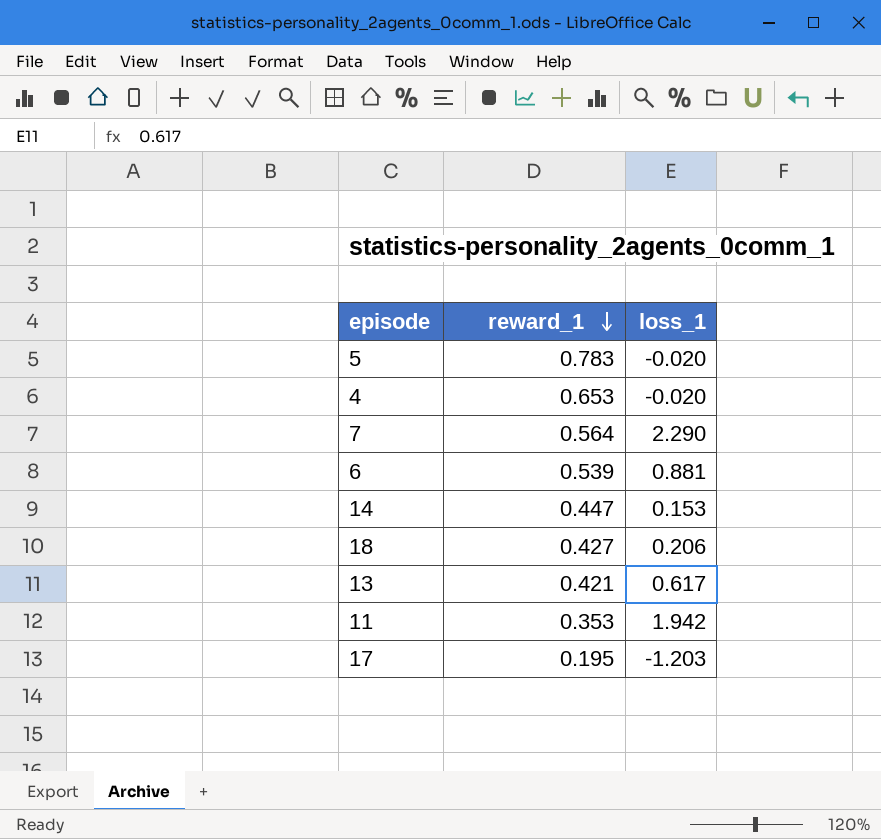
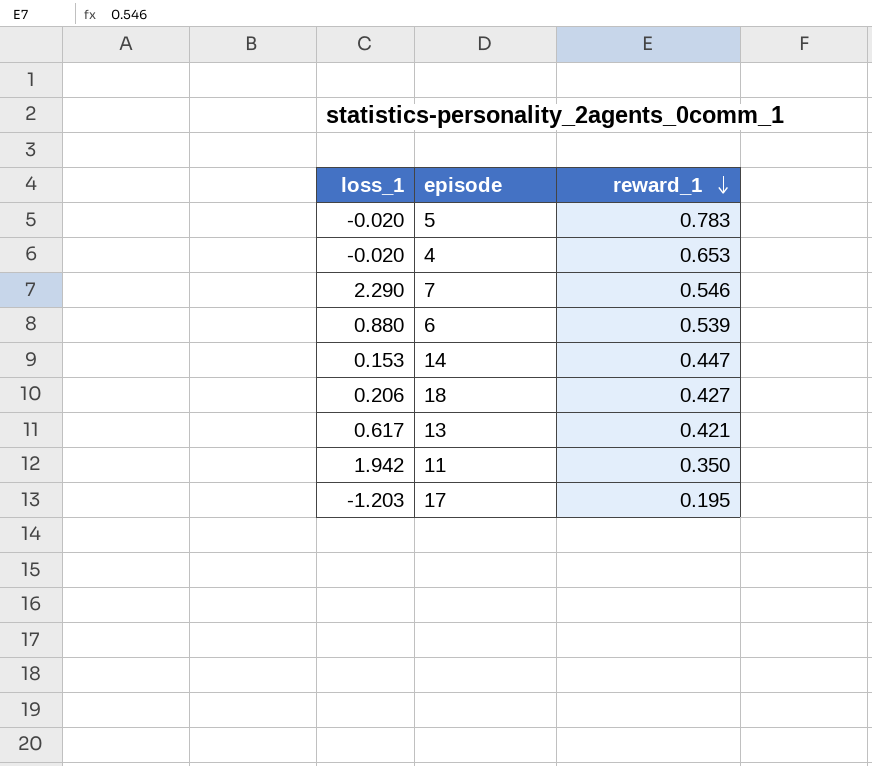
column loss_1 | position: 3 -> 1
7 | reward_1: 0.564 -> 0.546
6 | loss_1: 0.881 -> 0.880
11 | reward_1: 0.353 -> 0.350

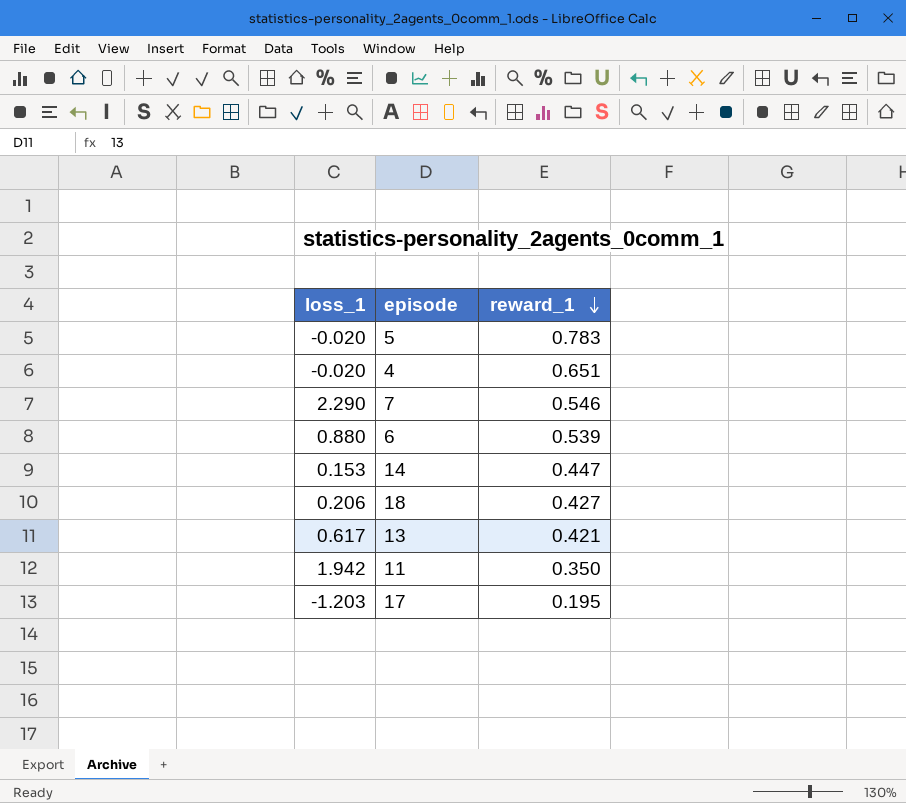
4 | reward_1: 0.653 -> 0.651

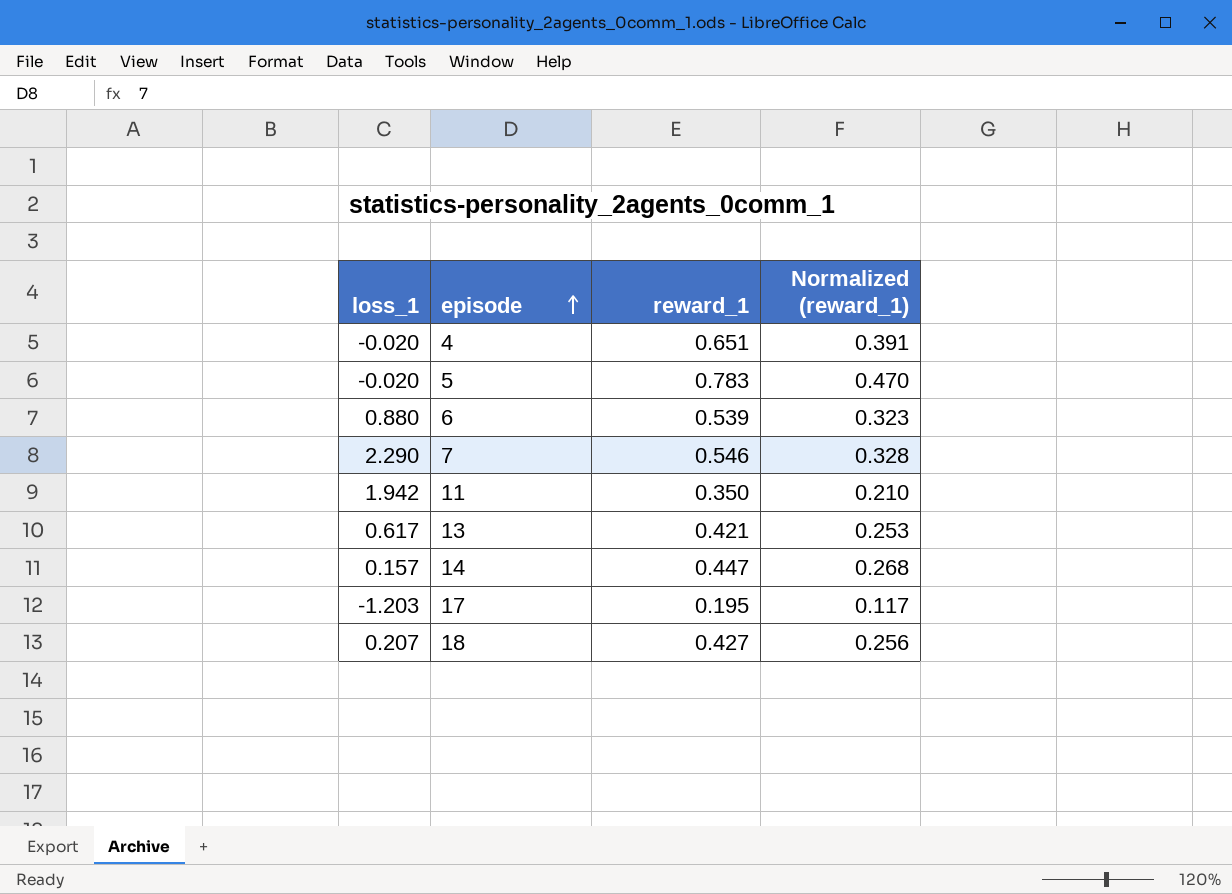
row order: reward_1 descending -> episode ascending
column Normalized (reward_1) | formula: none -> [reward_1] * 0.6
14 | loss_1: 0.153 -> 0.157
18 | loss_1: 0.206 -> 0.207

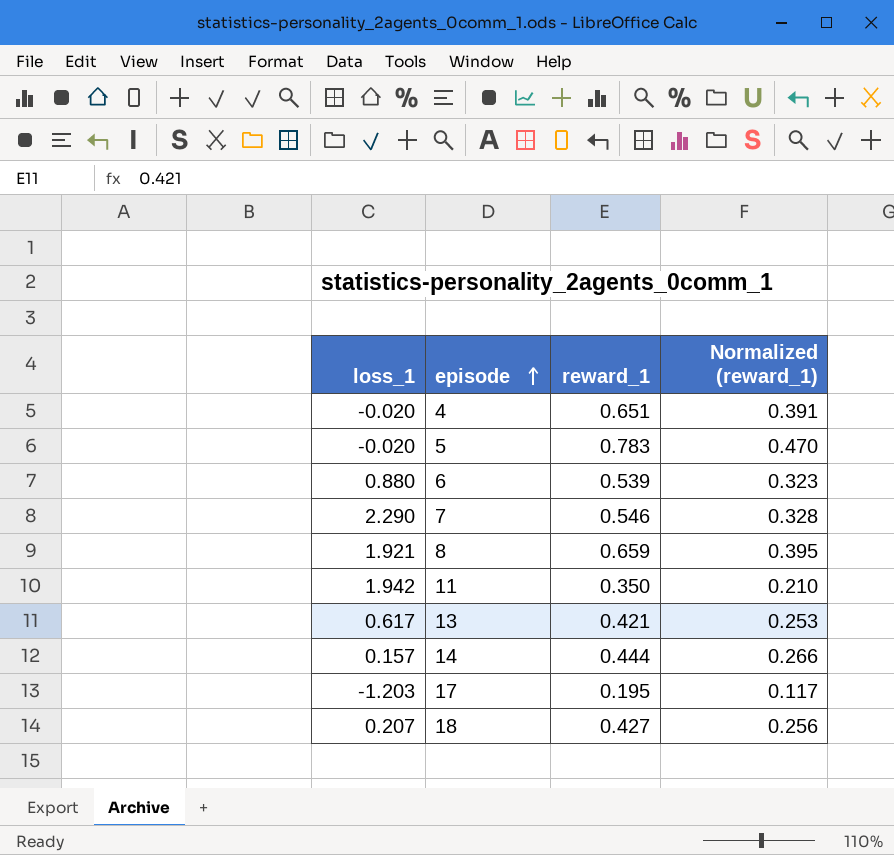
row 8: none -> 1.921 | 0.659 | 0.395
14 | reward_1: 0.447 -> 0.444
14 | Normalized (reward_1): 0.268 -> 0.266

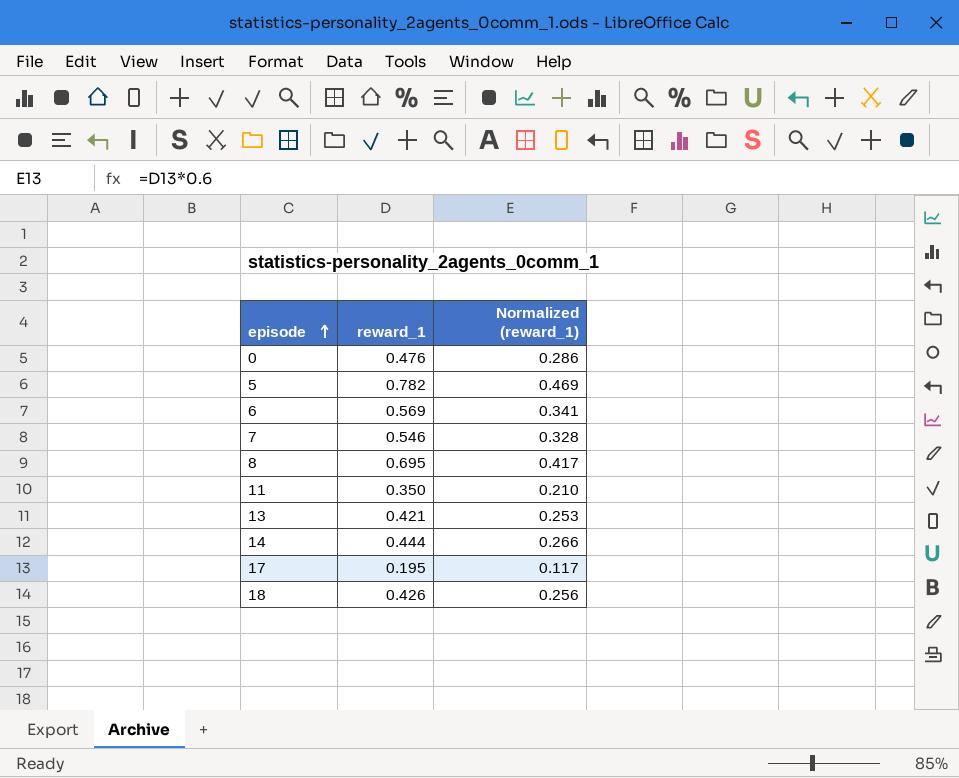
column loss_1 | position: 1 -> none
row 4: -0.020 | 0.651 | 0.391 -> none
row 0: none -> 0.476 | 0.286
5 | reward_1: 0.783 -> 0.782
5 | Normalized (reward_1): 0.470 -> 0.469
6 | reward_1: 0.539 -> 0.569
6 | Normalized (reward_1): 0.323 -> 0.341
8 | reward_1: 0.659 -> 0.695
8 | Normalized (reward_1): 0.395 -> 0.417
18 | reward_1: 0.427 -> 0.426

